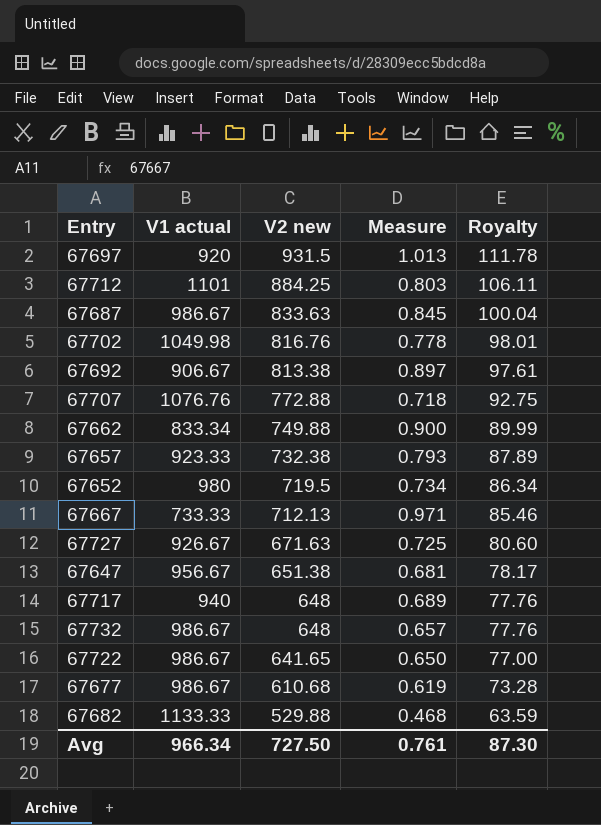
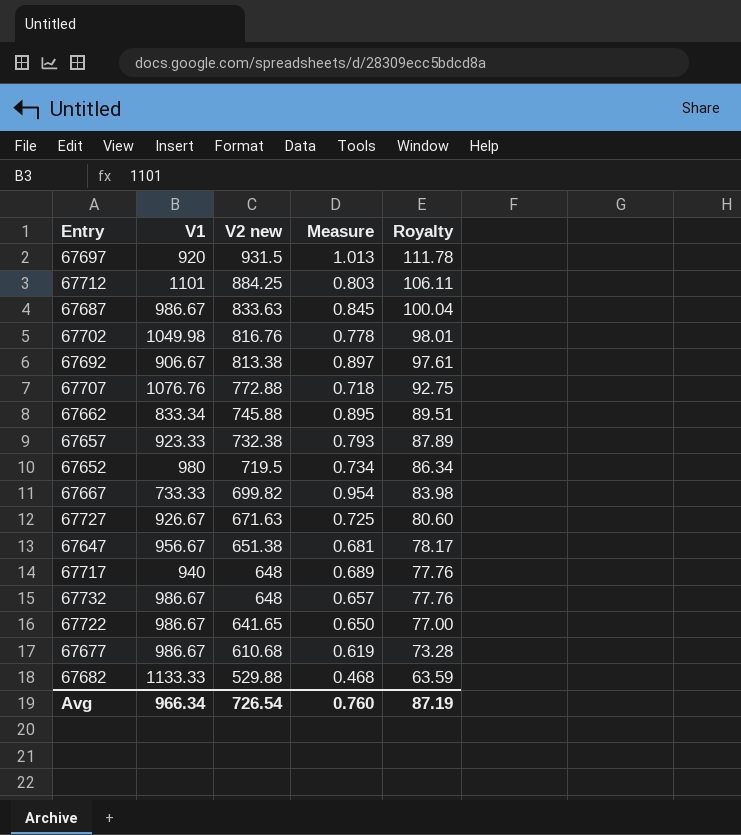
column name: V1 actual -> V1
67662 | V2 new: 749.88 -> 745.88
67662 | Measure: 0.900 -> 0.895
67662 | Royalty: 89.99 -> 89.51
67667 | V2 new: 712.13 -> 699.82
67667 | Measure: 0.971 -> 0.954
67667 | Royalty: 85.46 -> 83.98
Avg | V2 new: 727.50 -> 726.54
Avg | Measure: 0.761 -> 0.760
Avg | Royalty: 87.30 -> 87.19

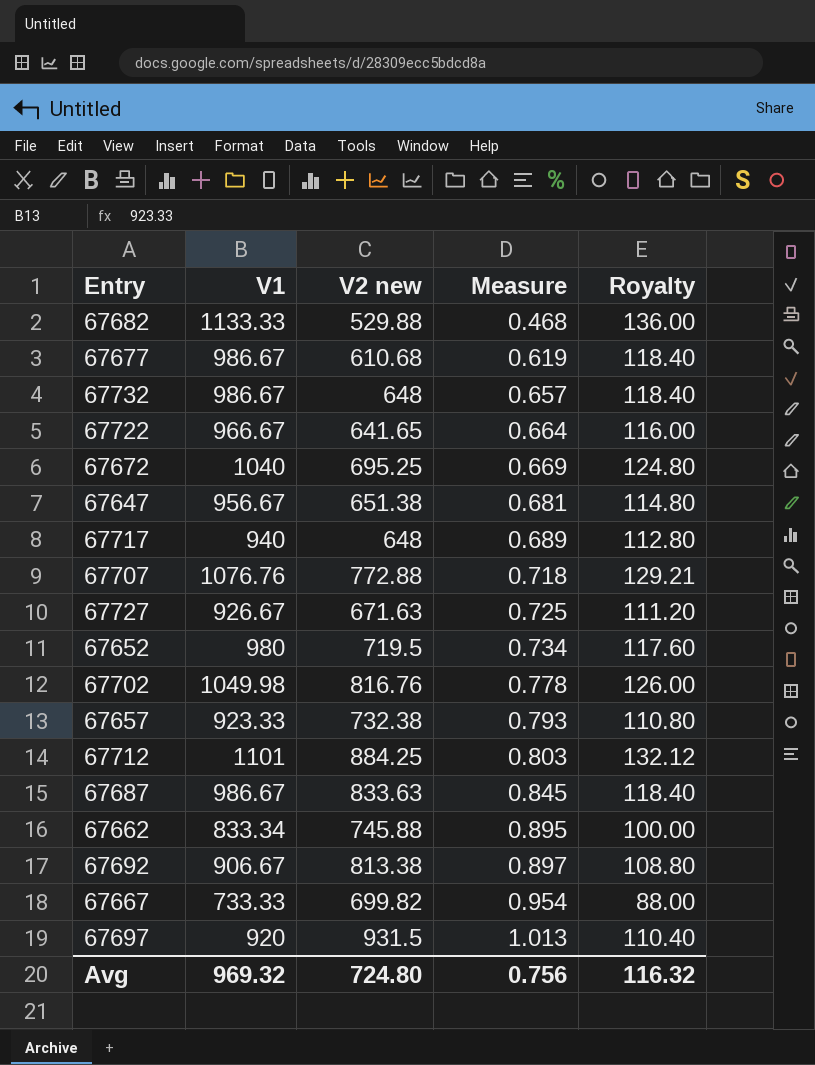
row order: V2 new descending -> Measure ascending
column Royalty | formula: [V2 new] * 0.12 -> [V1] * 0.12
67722 | V1: 986.67 -> 966.67
67722 | Measure: 0.650 -> 0.664
row 67672: none -> 1040 | 695.25 | 0.669 | 124.80
Avg | V1: 966.34 -> 969.32
Avg | V2 new: 726.54 -> 724.80
Avg | Measure: 0.760 -> 0.756
Avg | Royalty: 87.19 -> 116.32

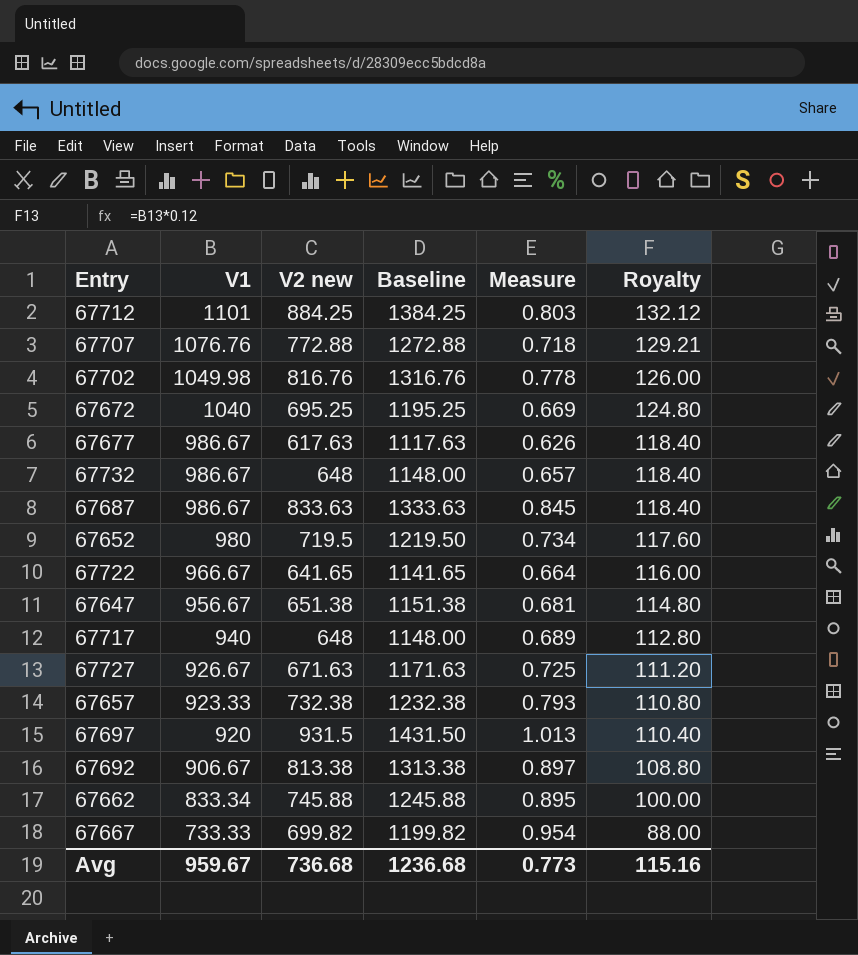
row order: Measure ascending -> V1 descending
column Baseline | formula: none -> [V2 new] + 500
row 67682: 1133.33 | 529.88 | 0.468 | 136.00 -> none
67677 | V2 new: 610.68 -> 617.63
67677 | Measure: 0.619 -> 0.626
Avg | V1: 969.32 -> 959.67
Avg | V2 new: 724.80 -> 736.68
Avg | Measure: 0.756 -> 0.773
Avg | Royalty: 116.32 -> 115.16

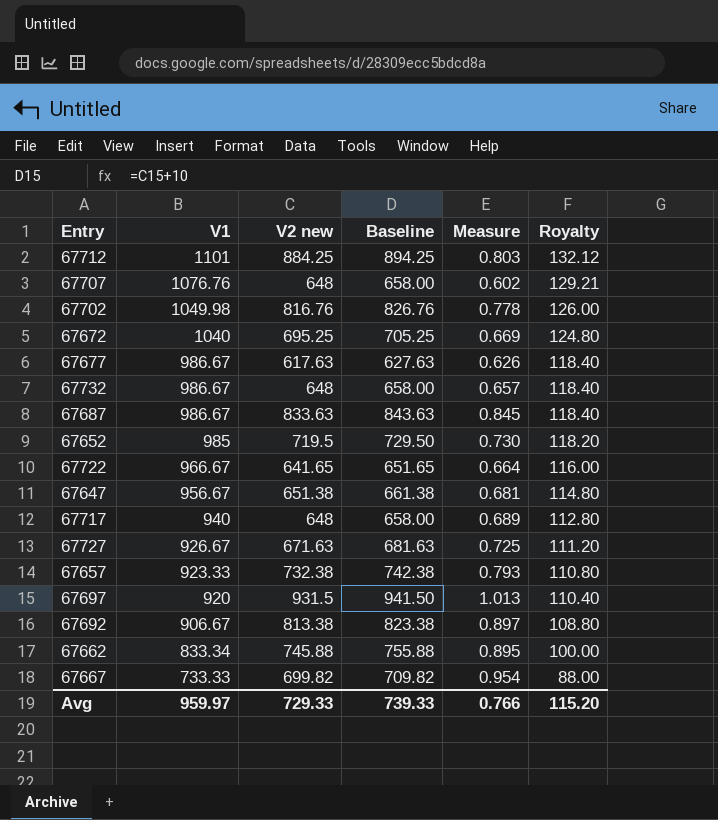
column Baseline | formula: [V2 new] + 500 -> [V2 new] + 10
67707 | V2 new: 772.88 -> 648
67707 | Measure: 0.718 -> 0.602
67652 | V1: 980 -> 985
67652 | Measure: 0.734 -> 0.730
67652 | Royalty: 117.60 -> 118.20
Avg | V1: 959.67 -> 959.97
Avg | V2 new: 736.68 -> 729.33
Avg | Baseline: 1236.68 -> 739.33
Avg | Measure: 0.773 -> 0.766
Avg | Royalty: 115.16 -> 115.20

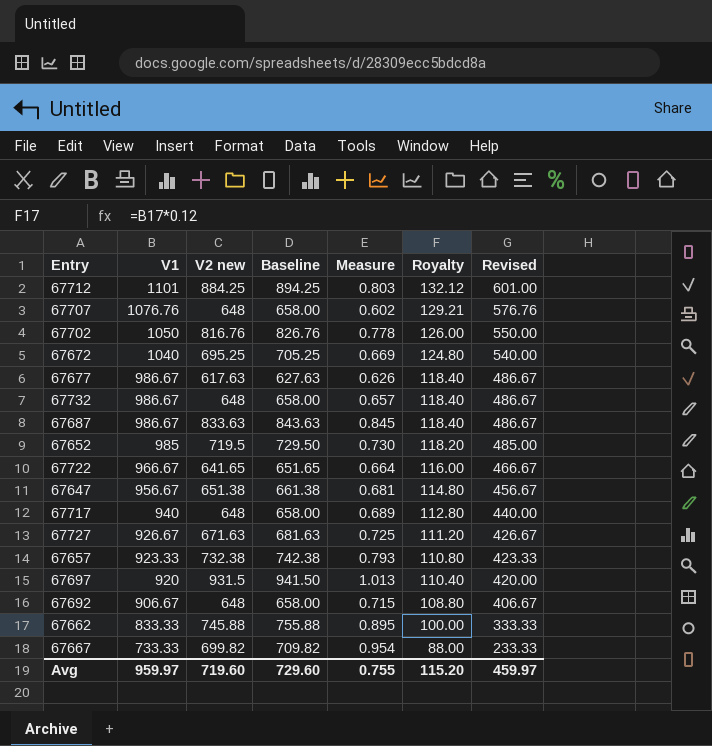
column Revised | formula: none -> [V1] - 500
67702 | V1: 1049.98 -> 1050
67692 | V2 new: 813.38 -> 648
67692 | Baseline: 823.38 -> 658.00
67692 | Measure: 0.897 -> 0.715
67662 | V1: 833.34 -> 833.33
Avg | V2 new: 729.33 -> 719.60
Avg | Baseline: 739.33 -> 729.60
Avg | Measure: 0.766 -> 0.755

